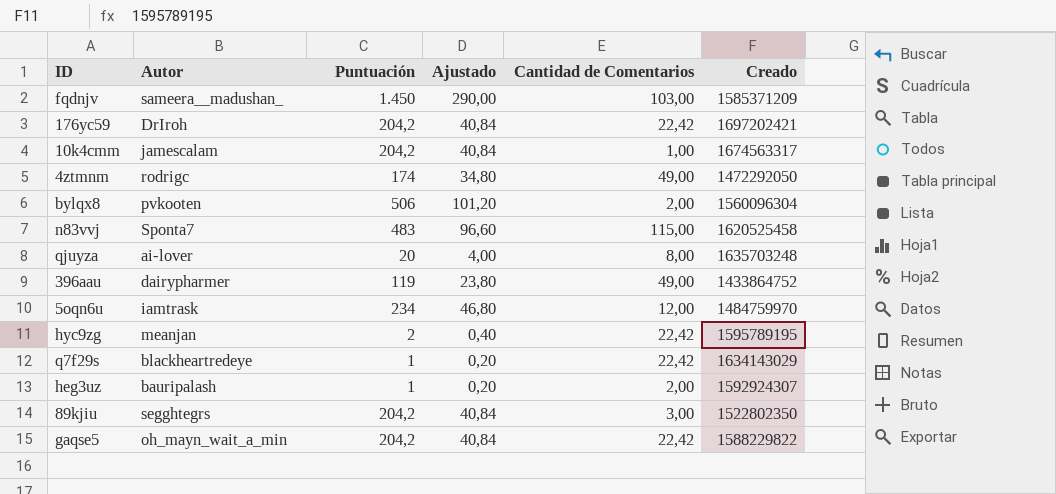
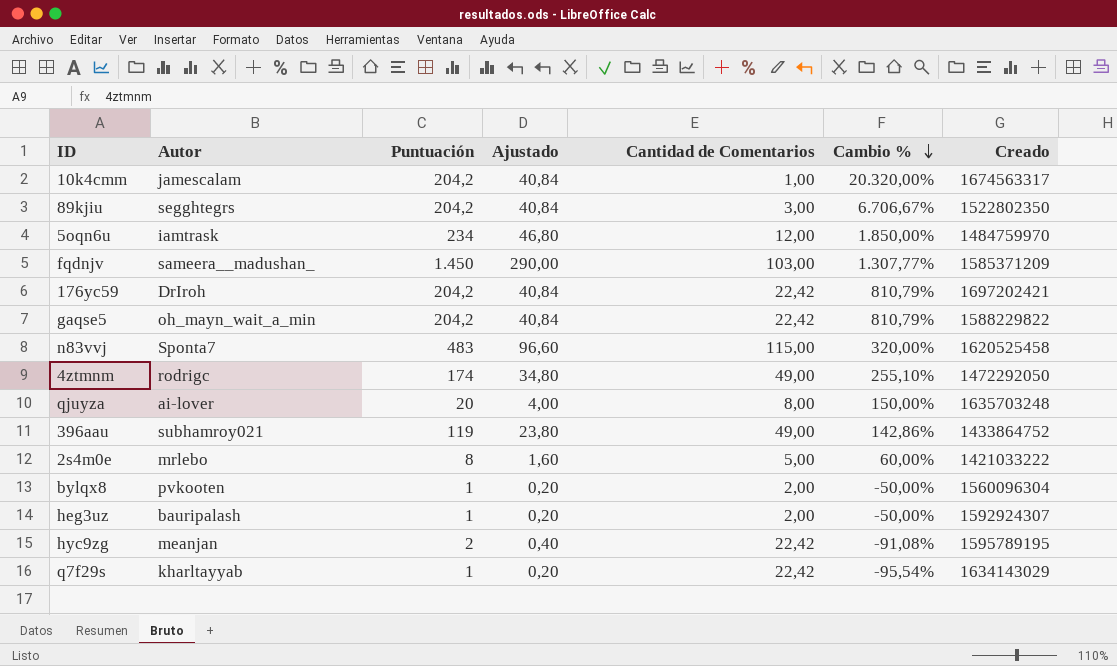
row order: none -> Cambio % descending
column Cambio % | formula: none -> ([Puntuación] - [Cantidad de Comentarios]) / [Cantidad de Comentarios]
396aau | Autor: dairypharmer -> subhamroy021
row 2s4m0e: none -> mrlebo | 8 | 1,60 | 5,00 | 60,00% | 1421033222
bylqx8 | Puntuación: 506 -> 1
bylqx8 | Ajustado: 101,20 -> 0,20
q7f29s | Autor: blackheartredeye -> kharltayyab

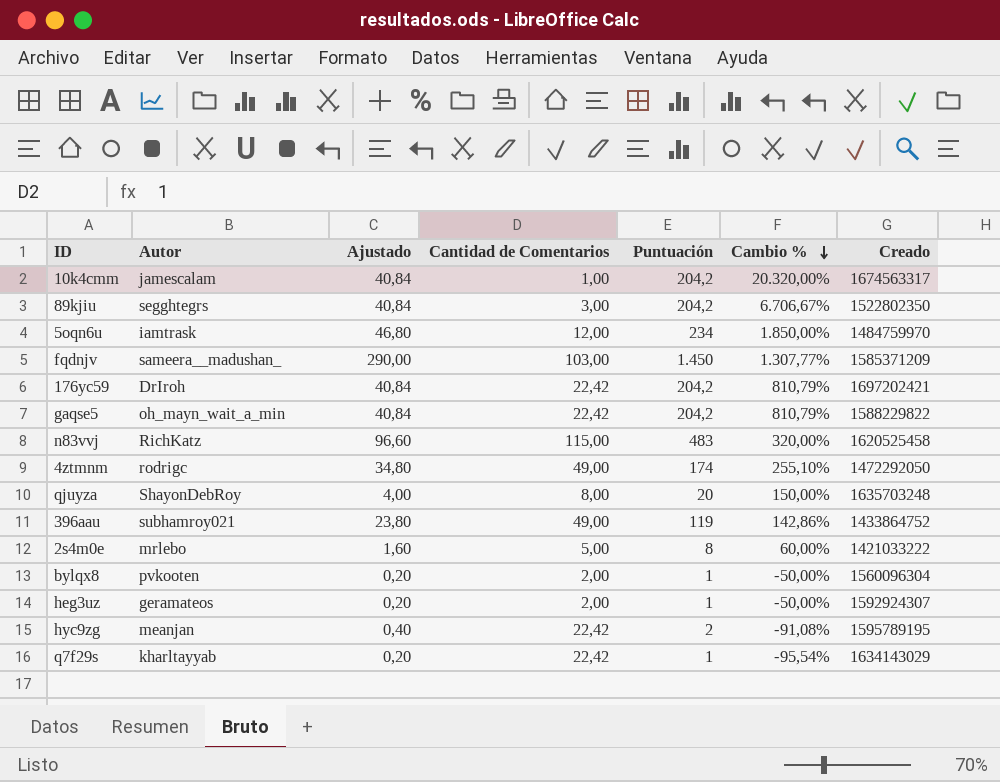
column Puntuación | position: 3 -> 5
n83vvj | Autor: Sponta7 -> RichKatz
qjuyza | Autor: ai-lover -> ShayonDebRoy
heg3uz | Autor: bauripalash -> geramateos

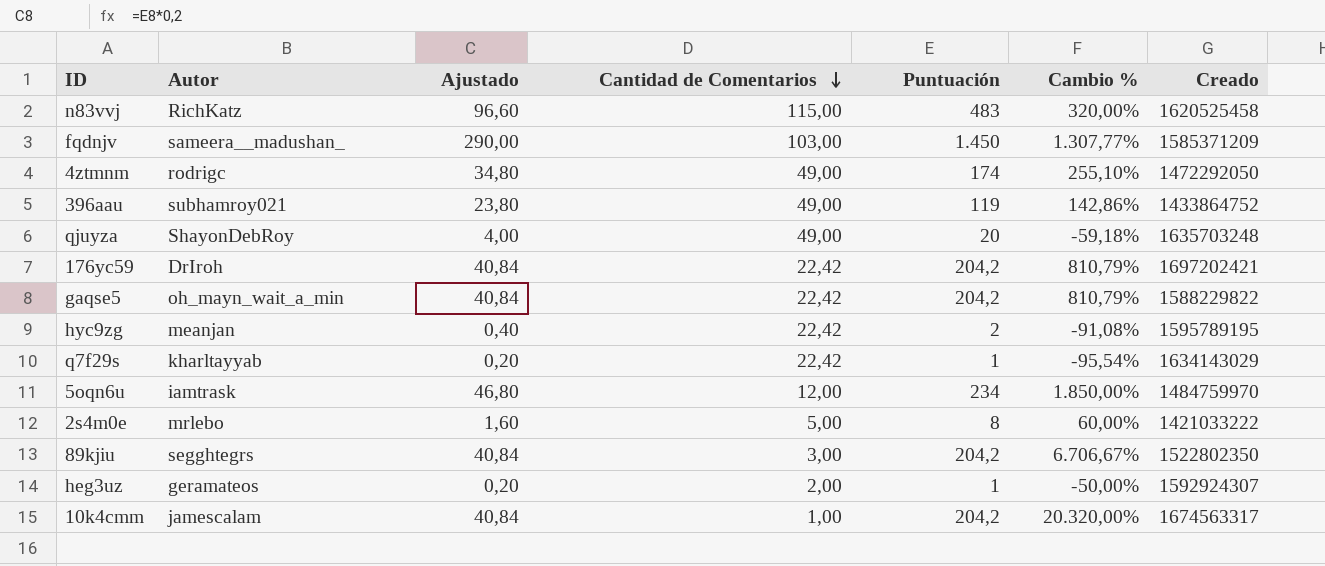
row order: Cambio % descending -> Cantidad de Comentarios descending
row bylqx8: pvkooten | 0,20 | 2,00 | 1 | -50,00% | 1560096304 -> none
qjuyza | Cantidad de Comentarios: 8,00 -> 49,00
qjuyza | Cambio %: 150,00% -> -59,18%

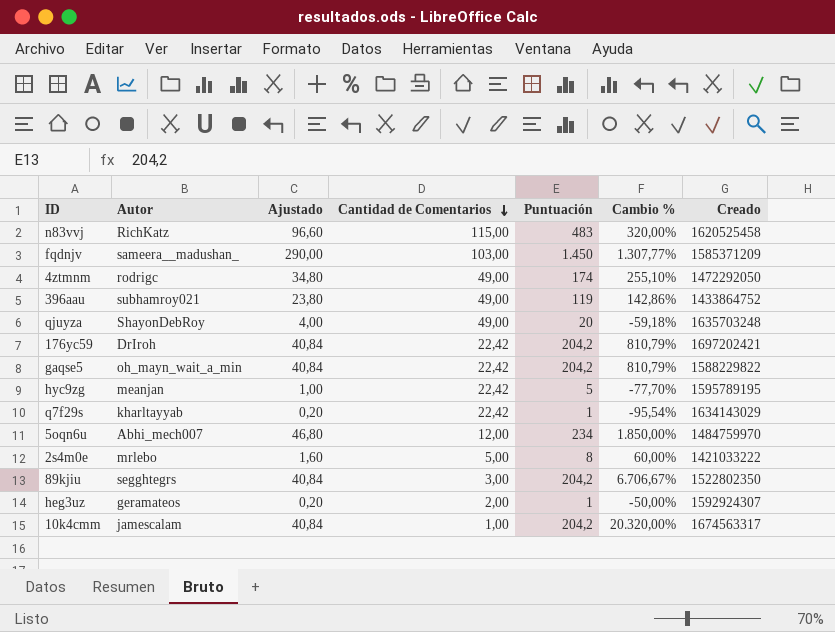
hyc9zg | Ajustado: 0,40 -> 1,00
hyc9zg | Puntuación: 2 -> 5
hyc9zg | Cambio %: -91,08% -> -77,70%
5oqn6u | Autor: iamtrask -> Abhi_mech007

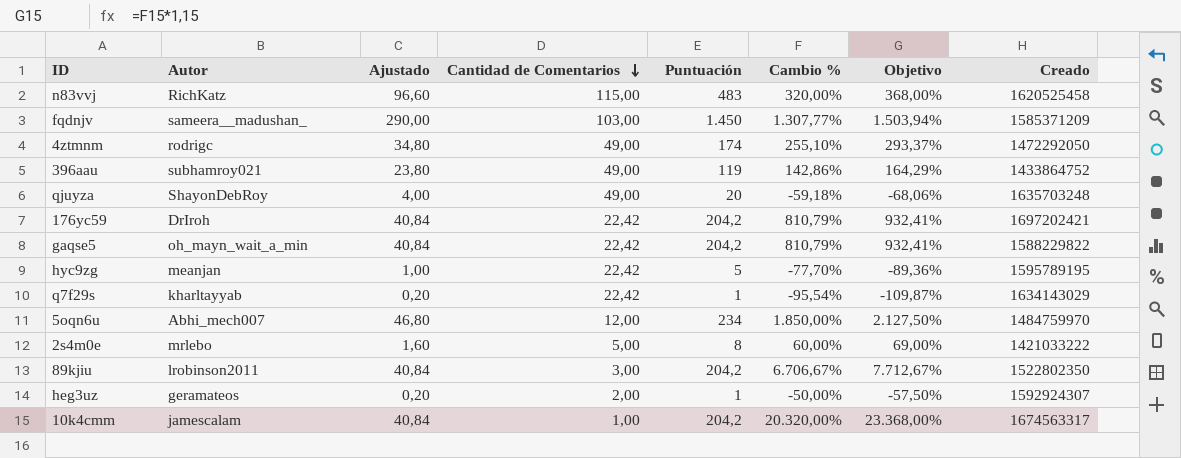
column Objetivo | formula: none -> [Cambio %] * 1,15
89kjiu | Autor: segghtegrs -> lrobinson2011

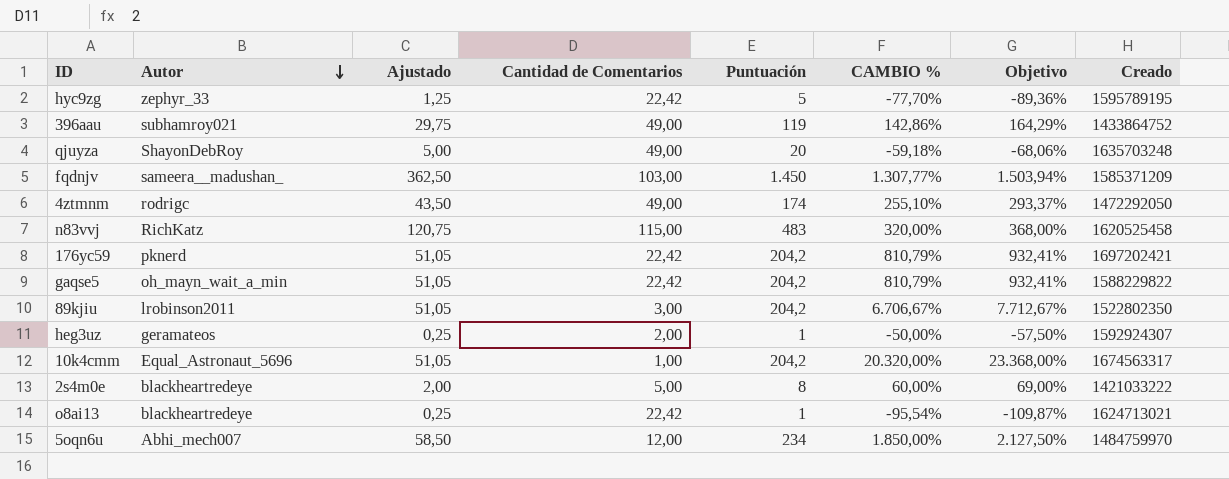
row order: Cantidad de Comentarios descending -> Autor descending
column Ajustado | formula: [Puntuación] * 0,2 -> [Puntuación] * 0,25
column name: Cambio % -> CAMBIO %
row q7f29s: kharltayyab | 0,20 | 22,42 | 1 | -95,54% | -109,87% | 1634143029 -> none
hyc9zg | Autor: meanjan -> zephyr_33
176yc59 | Autor: DrIroh -> pknerd
10k4cmm | Autor: jamescalam -> Equal_Astronaut_5696
2s4m0e | Autor: mrlebo -> blackheartredeye
row o8ai13: none -> blackheartredeye | 0,25 | 22,42 | 1 | -95,54% | -109,87% | 1624713021

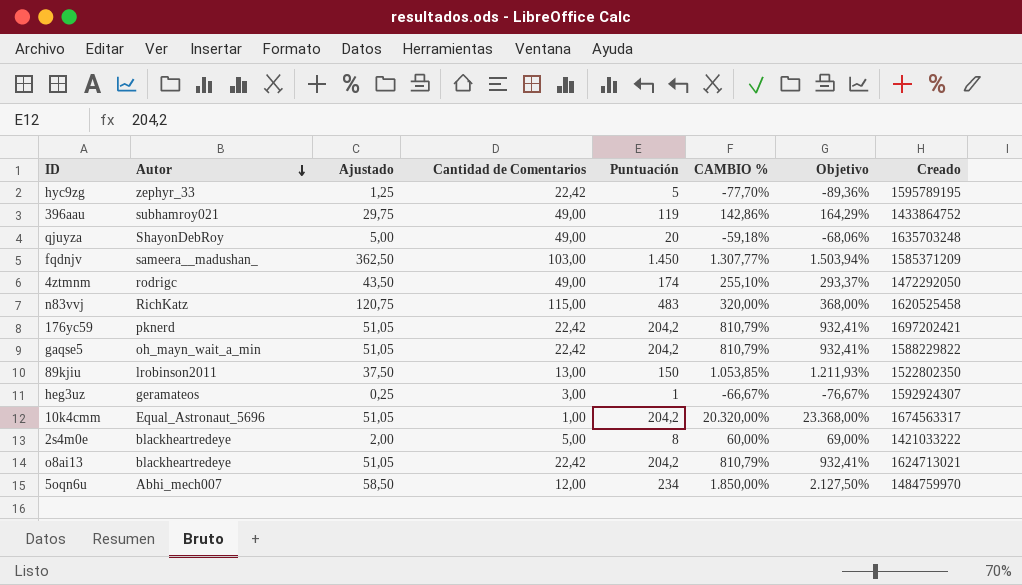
89kjiu | Ajustado: 51,05 -> 37,50
89kjiu | Cantidad de Comentarios: 3,00 -> 13,00
89kjiu | Puntuación: 204,2 -> 150
89kjiu | CAMBIO %: 6.706,67% -> 1.053,85%
89kjiu | Objetivo: 7.712,67% -> 1.211,93%
heg3uz | Cantidad de Comentarios: 2,00 -> 3,00
heg3uz | CAMBIO %: -50,00% -> -66,67%
heg3uz | Objetivo: -57,50% -> -76,67%
o8ai13 | Ajustado: 0,25 -> 51,05
o8ai13 | Puntuación: 1 -> 204,2
o8ai13 | CAMBIO %: -95,54% -> 810,79%
o8ai13 | Objetivo: -109,87% -> 932,41%

